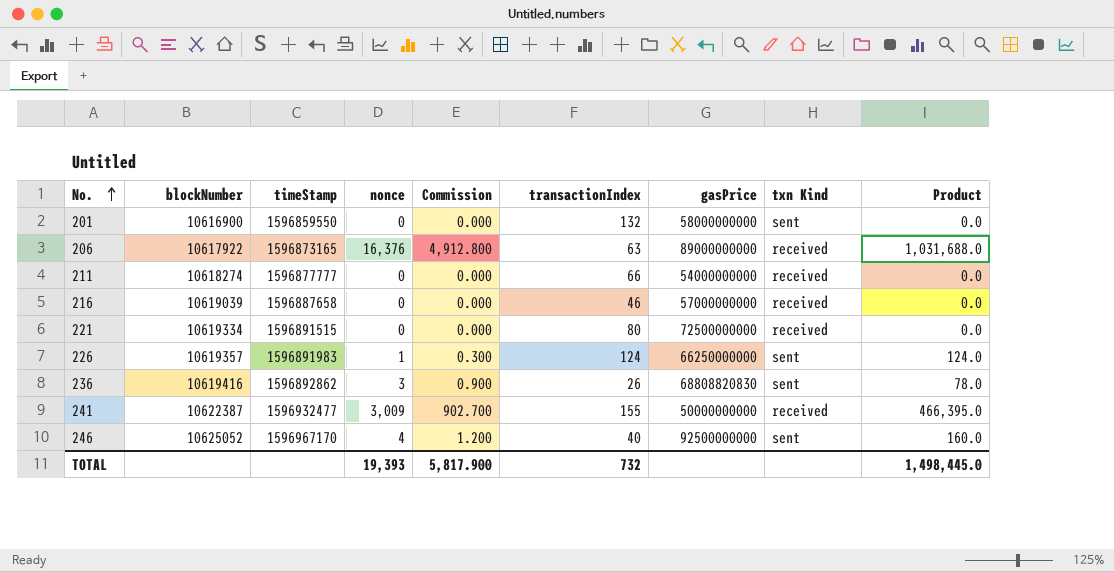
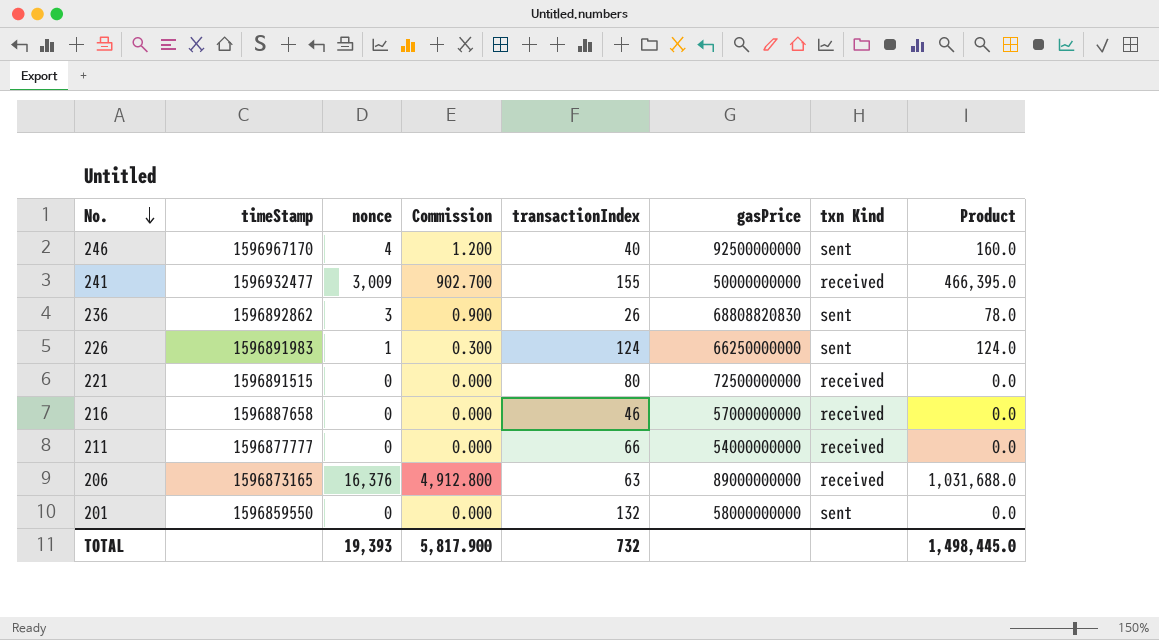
row order: No. ascending -> No. descending
column blockNumber | position: 2 -> none

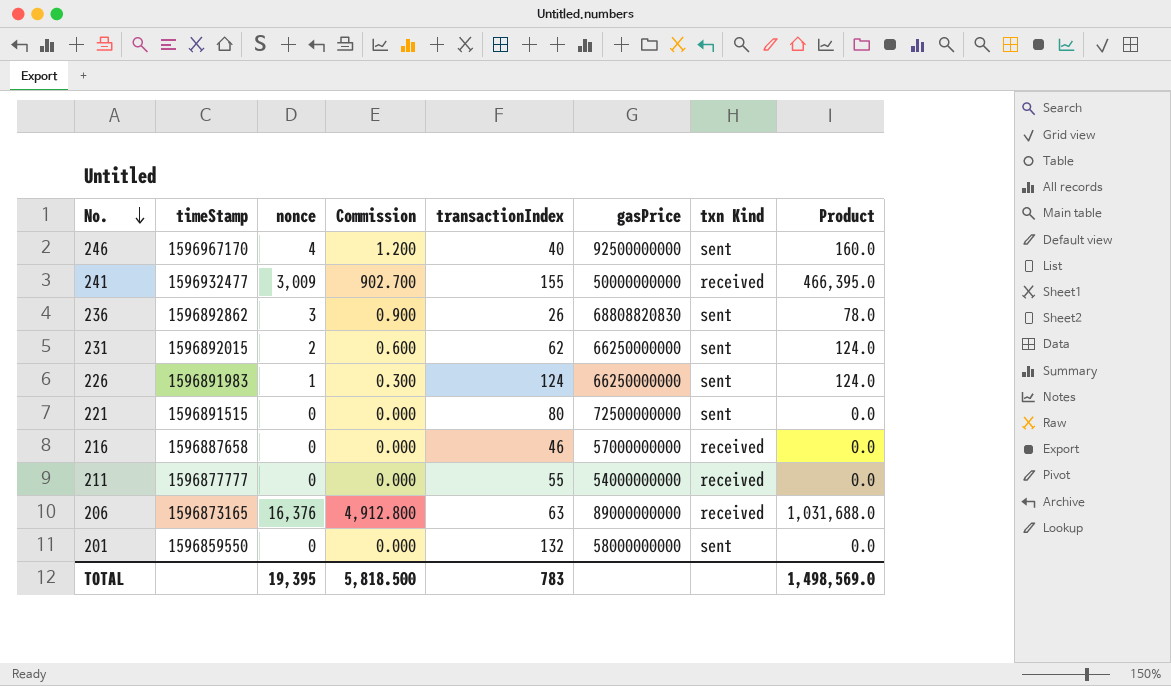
row 231: none -> 1596892015 | 2 | 0.600 | 62 | 66250000000 | sent | 124.0
221 | txn Kind: received -> sent
211 | transactionIndex: 66 -> 55
TOTAL | nonce: 19,393 -> 19,395
TOTAL | Commission: 5,817.900 -> 5,818.500
TOTAL | transactionIndex: 732 -> 783
TOTAL | Product: 1,498,445.0 -> 1,498,569.0

